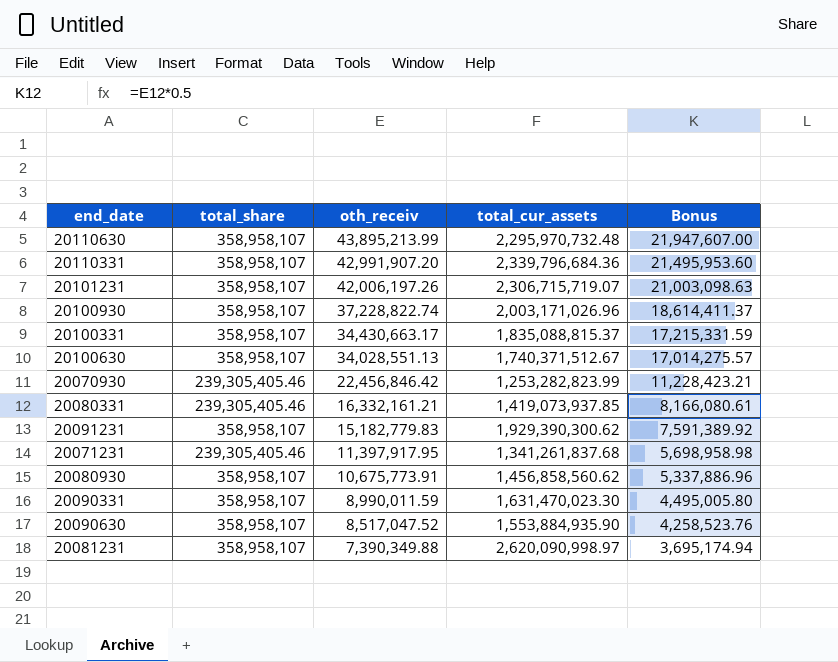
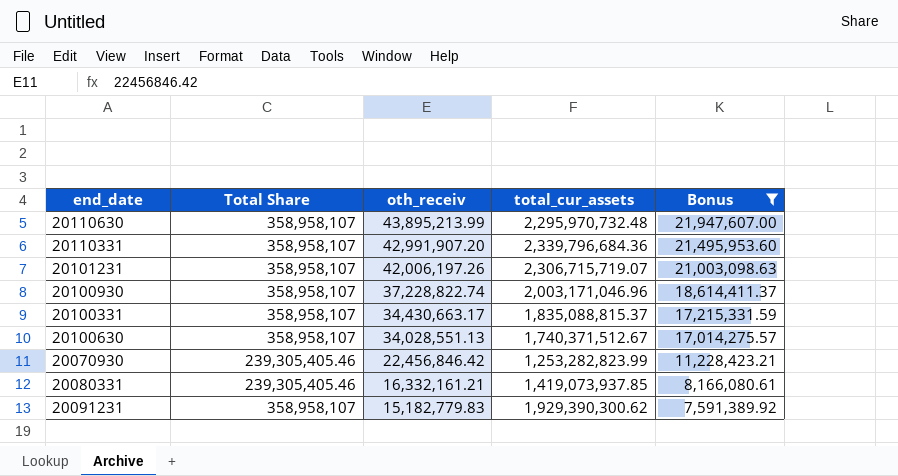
filter: none -> Bonus >= 7,591,389.92
column name: total_share -> Total Share
20100930 | total_cur_assets: 2,003,171,026.96 -> 2,003,171,046.96

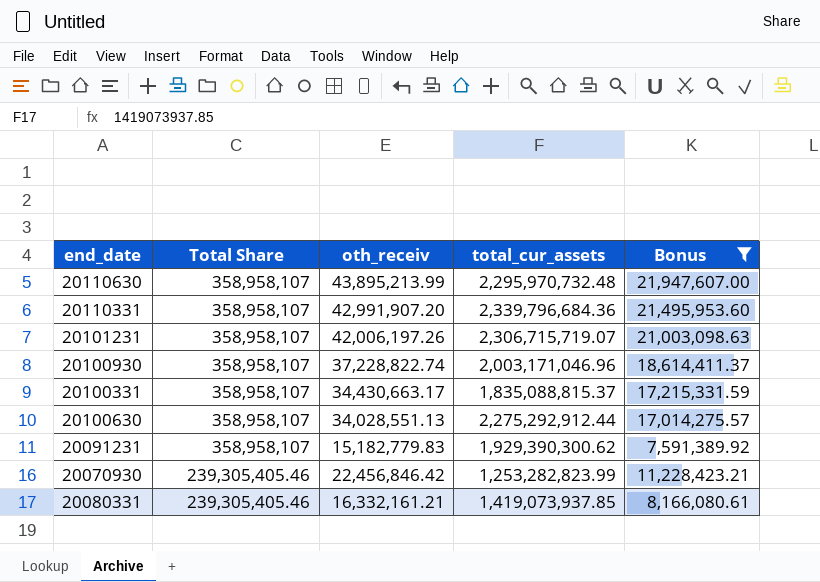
row order: oth_receiv descending -> Total Share descending
20100630 | total_cur_assets: 1,740,371,512.67 -> 2,275,292,912.44

